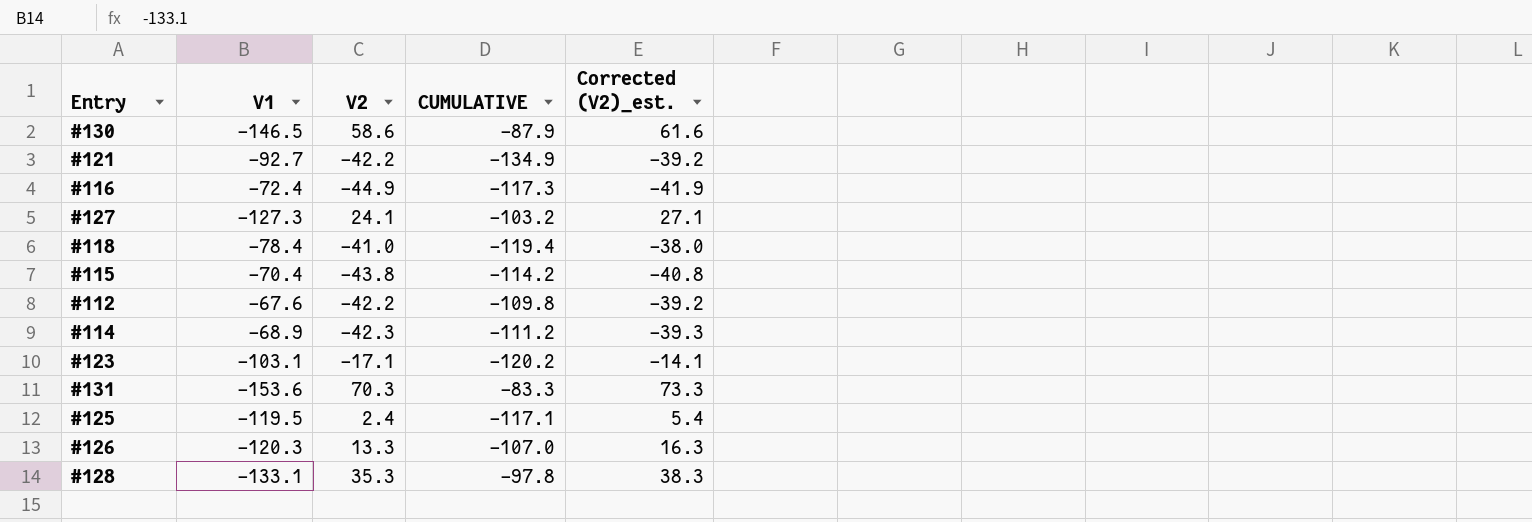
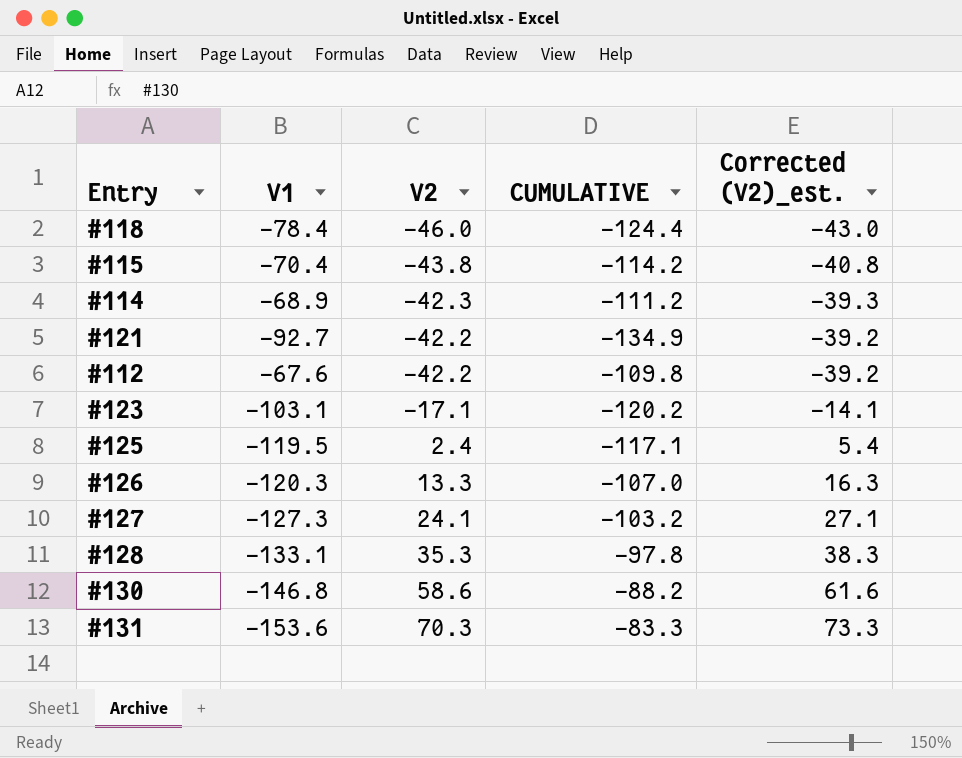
row order: none -> V2 ascending
row #116: -72.4 | -44.9 | -117.3 | -41.9 -> none
#118 | V2: -41.0 -> -46.0
#118 | CUMULATIVE: -119.4 -> -124.4
#118 | Corrected (V2)_est.: -38.0 -> -43.0
#130 | V1: -146.5 -> -146.8
#130 | CUMULATIVE: -87.9 -> -88.2

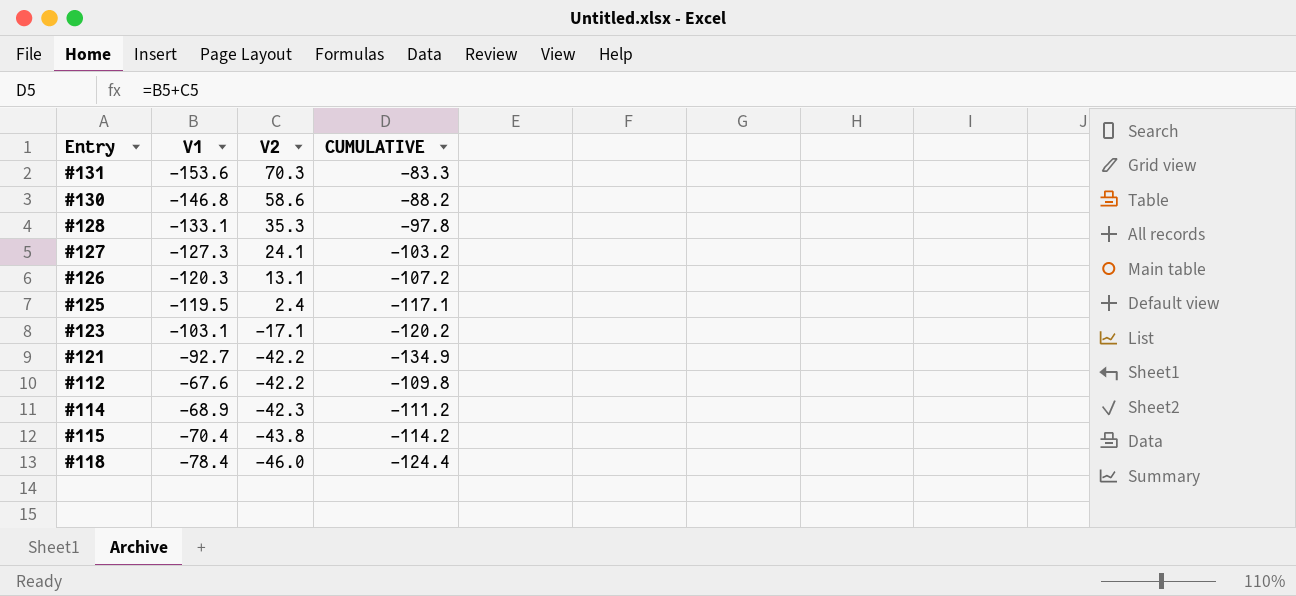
row order: V2 ascending -> V2 descending
column Corrected (V2)_est. | formula: [V2] + 3 -> none
#126 | V2: 13.3 -> 13.1
#126 | CUMULATIVE: -107.0 -> -107.2

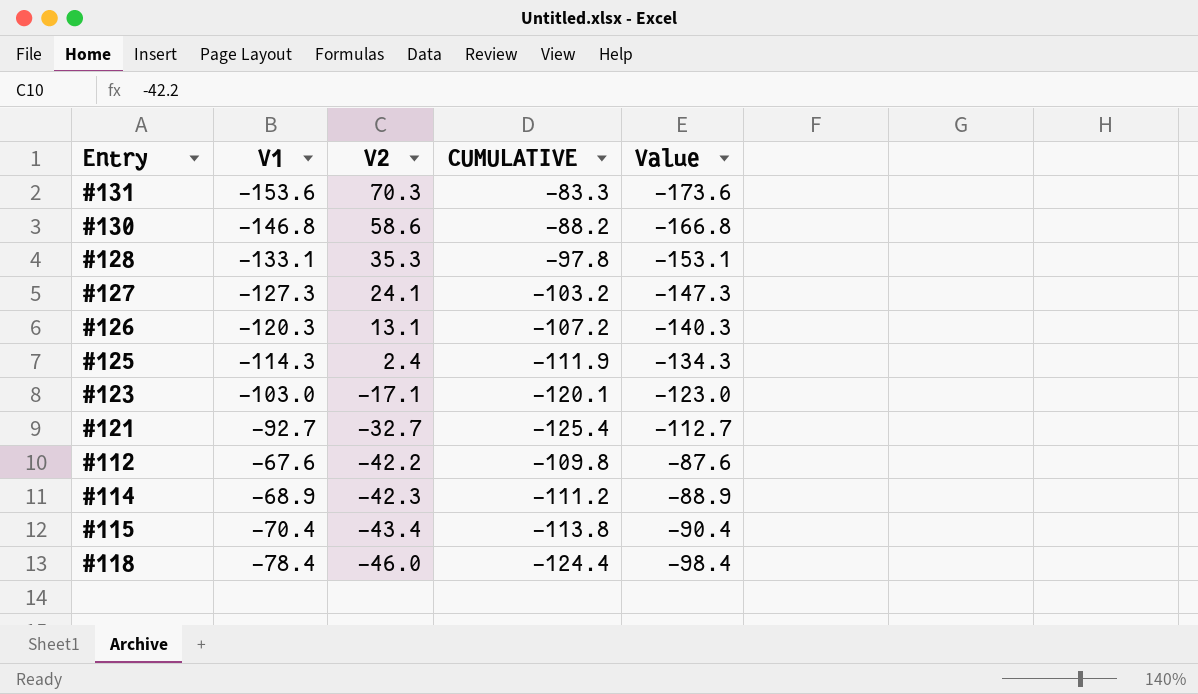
column Value | formula: none -> [V1] - 20
#125 | V1: -119.5 -> -114.3
#125 | CUMULATIVE: -117.1 -> -111.9
#123 | V1: -103.1 -> -103.0
#123 | CUMULATIVE: -120.2 -> -120.1
#121 | V2: -42.2 -> -32.7
#121 | CUMULATIVE: -134.9 -> -125.4
#115 | V2: -43.8 -> -43.4
#115 | CUMULATIVE: -114.2 -> -113.8

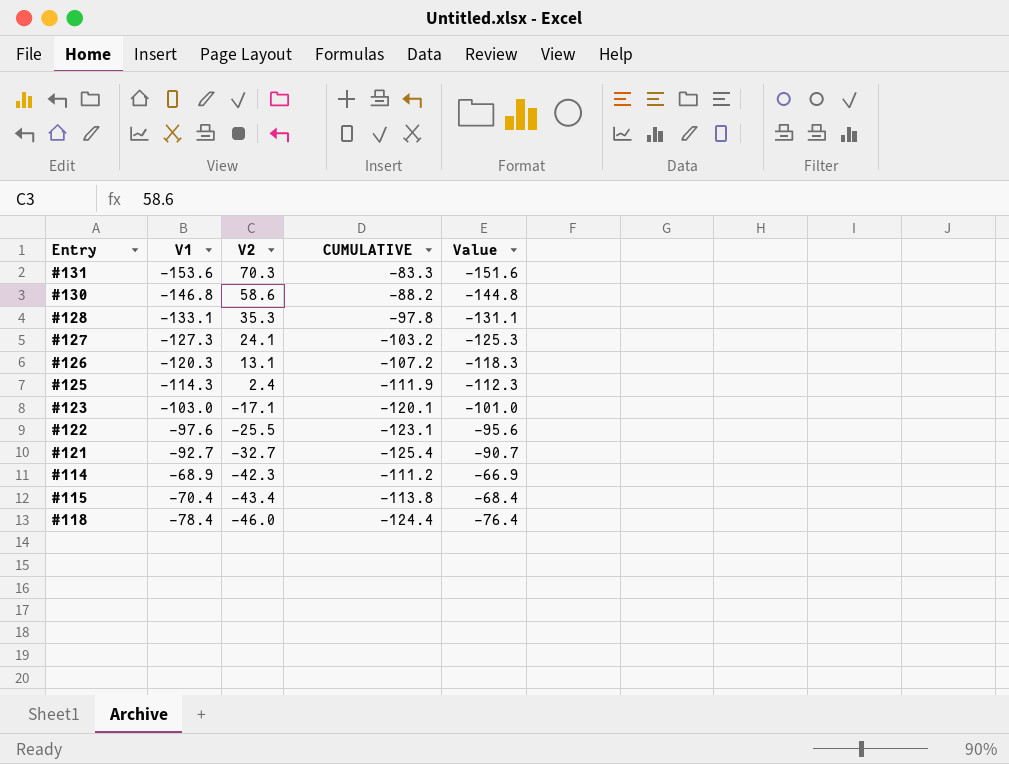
column Value | formula: [V1] - 20 -> [V1] + 2
row #112: -67.6 | -42.2 | -109.8 | -87.6 -> none
row #122: none -> -97.6 | -25.5 | -123.1 | -95.6

